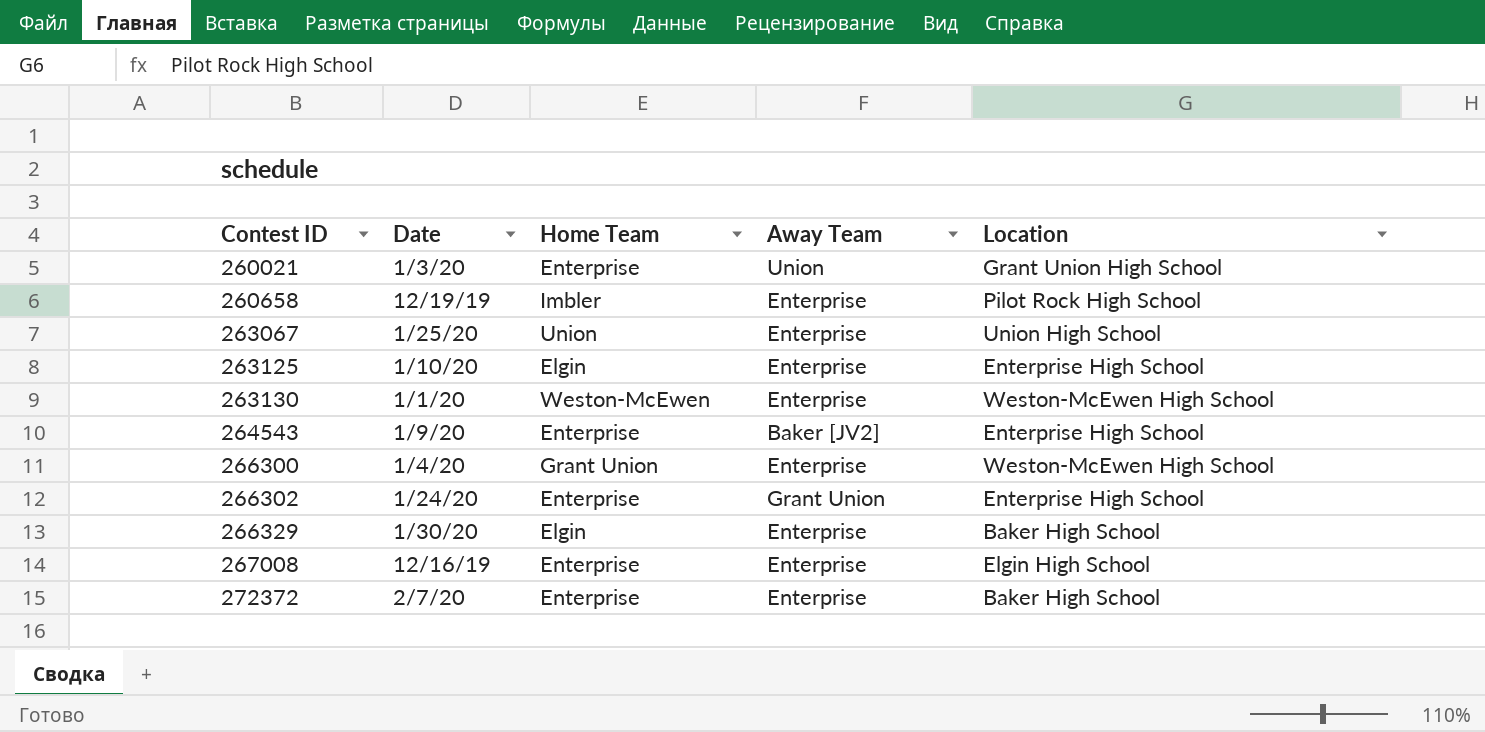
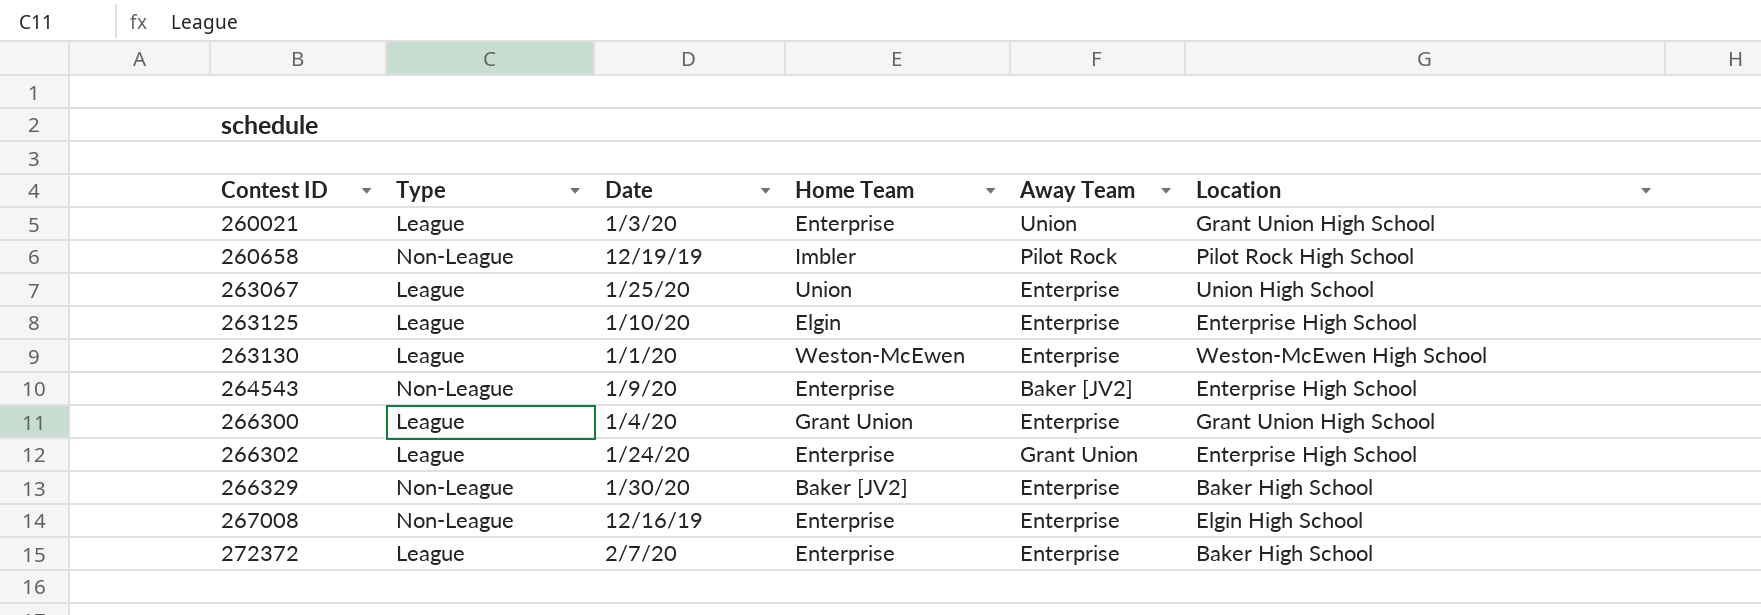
column Type | position: none -> 2
260658 | Away Team: Enterprise -> Pilot Rock
266300 | Location: Weston-McEwen High School -> Grant Union High School
266329 | Home Team: Elgin -> Baker [JV2]

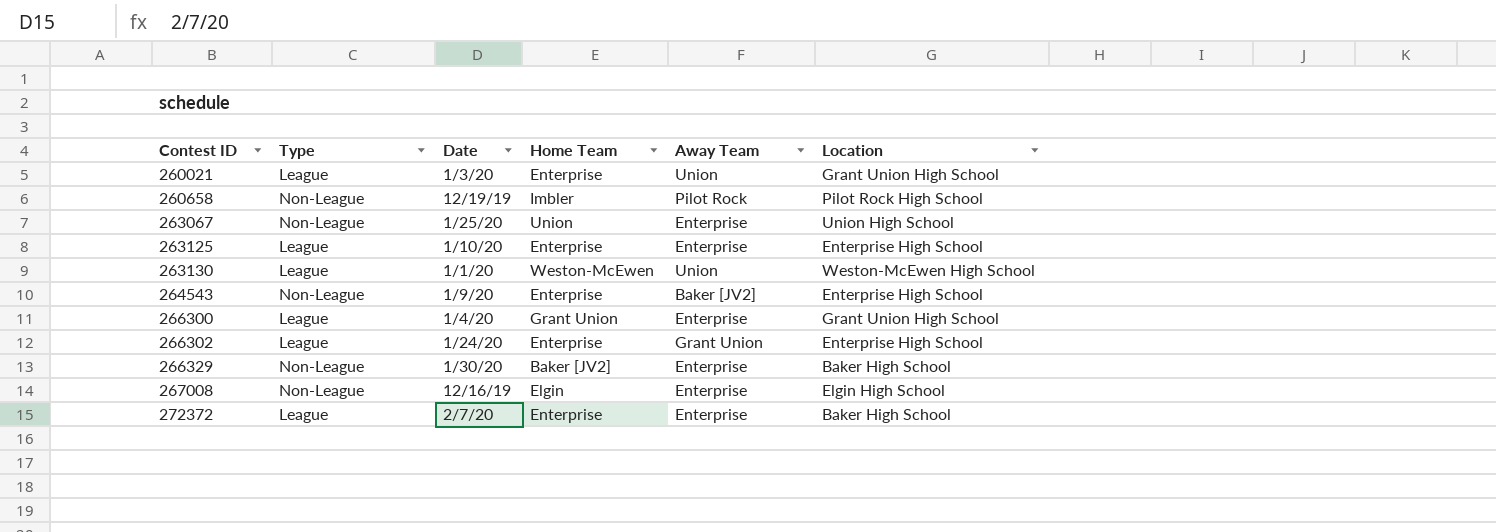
263067 | Type: League -> Non-League
263125 | Home Team: Elgin -> Enterprise
263130 | Away Team: Enterprise -> Union
267008 | Home Team: Enterprise -> Elgin

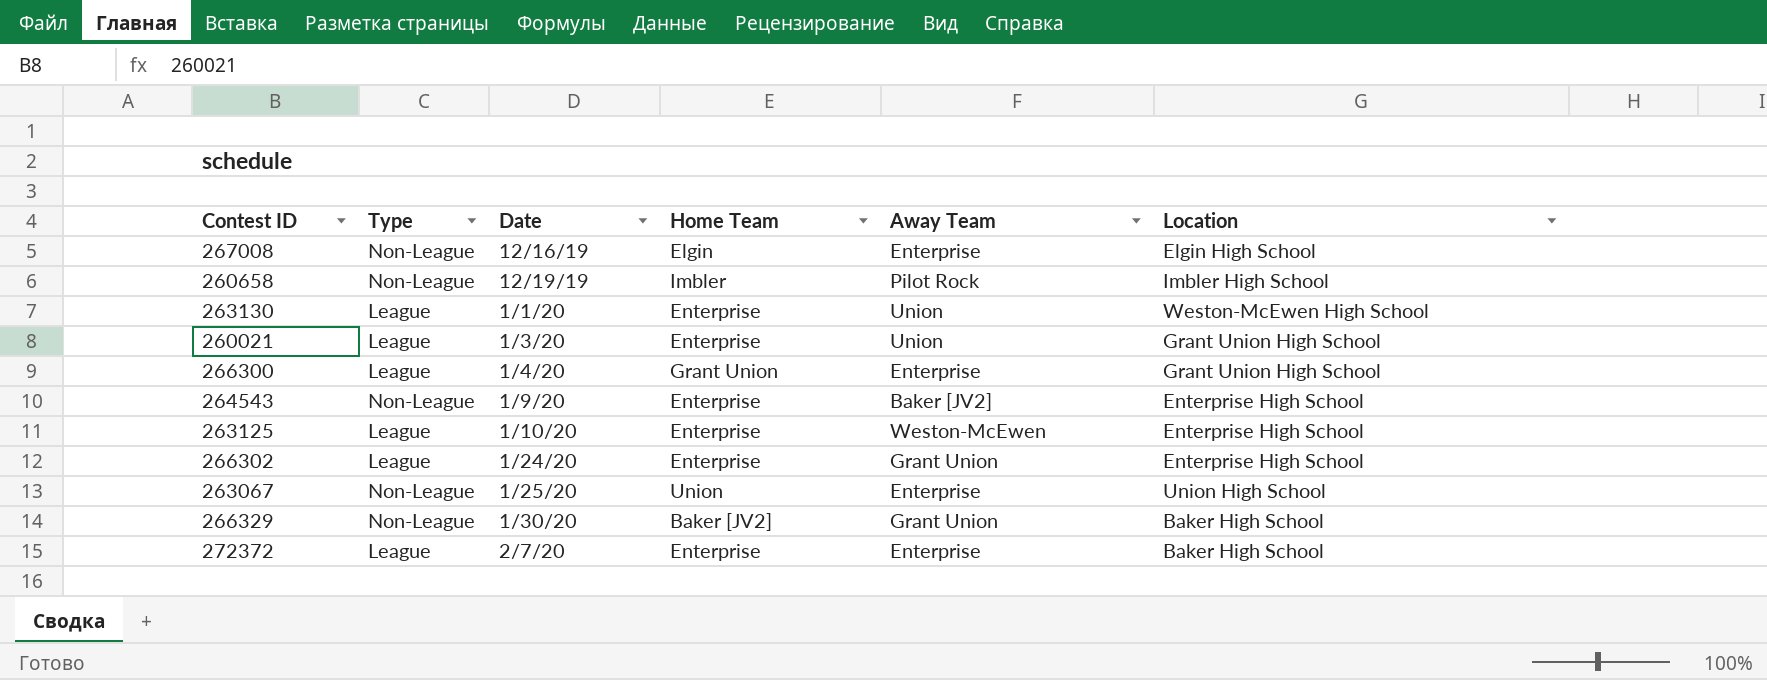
row order: Contest ID ascending -> Date ascending
260658 | Location: Pilot Rock High School -> Imbler High School
263130 | Home Team: Weston-McEwen -> Enterprise
263125 | Away Team: Enterprise -> Weston-McEwen
266329 | Away Team: Enterprise -> Grant Union

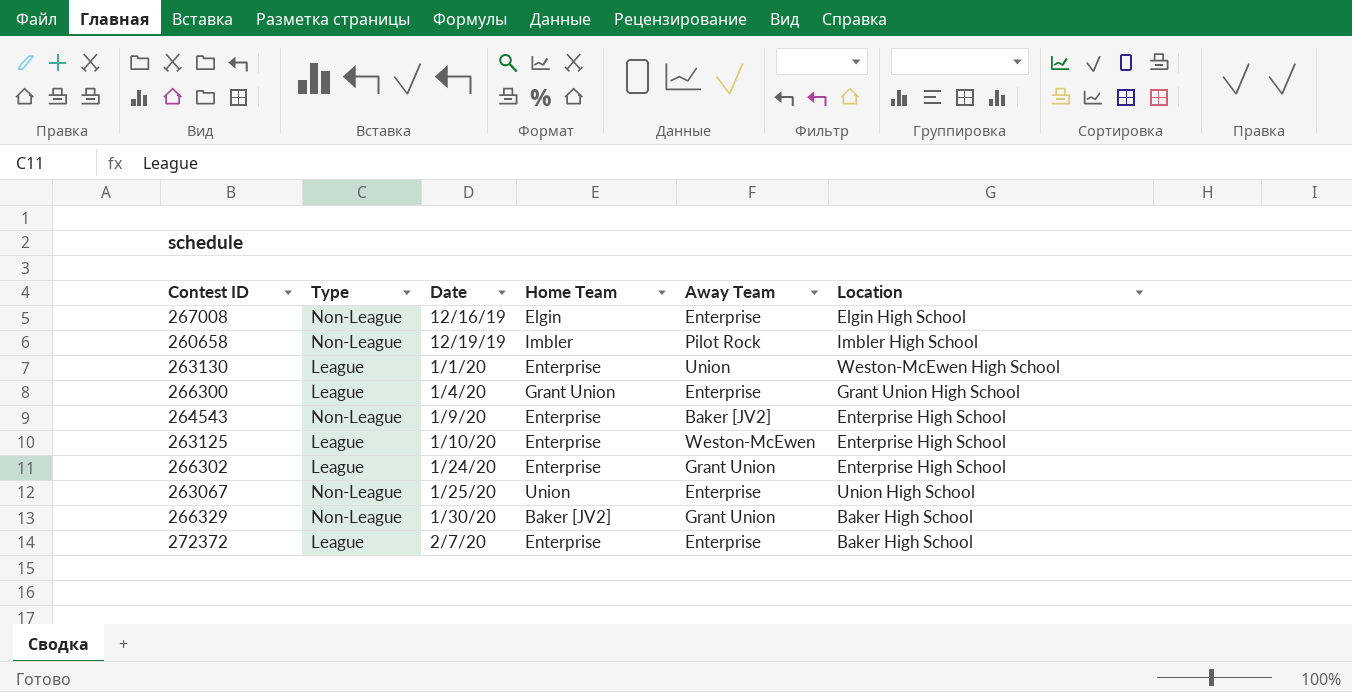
row 260021: League | 1/3/20 | Enterprise | Union | Grant Union High School -> none

